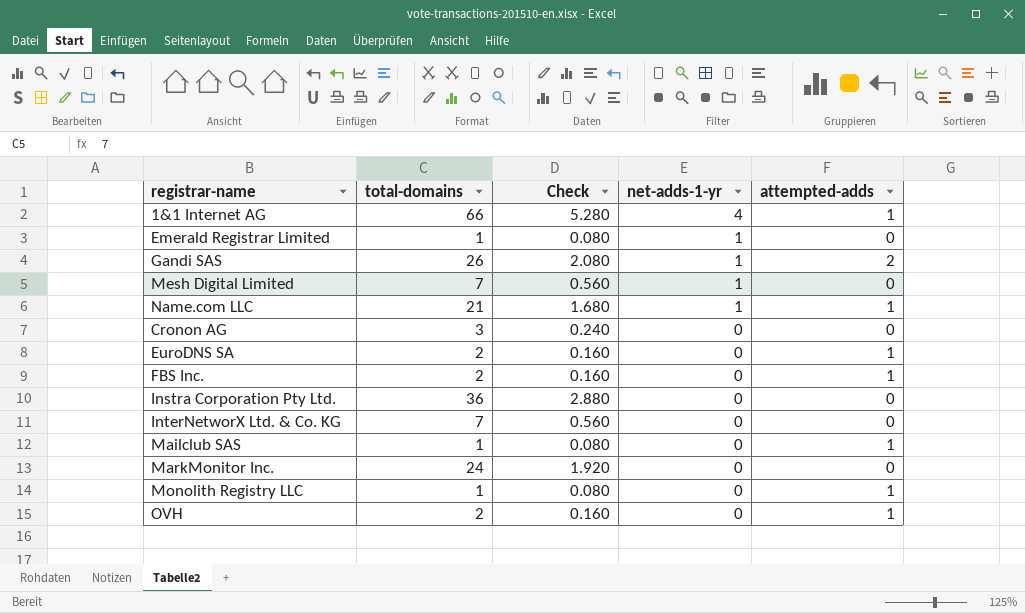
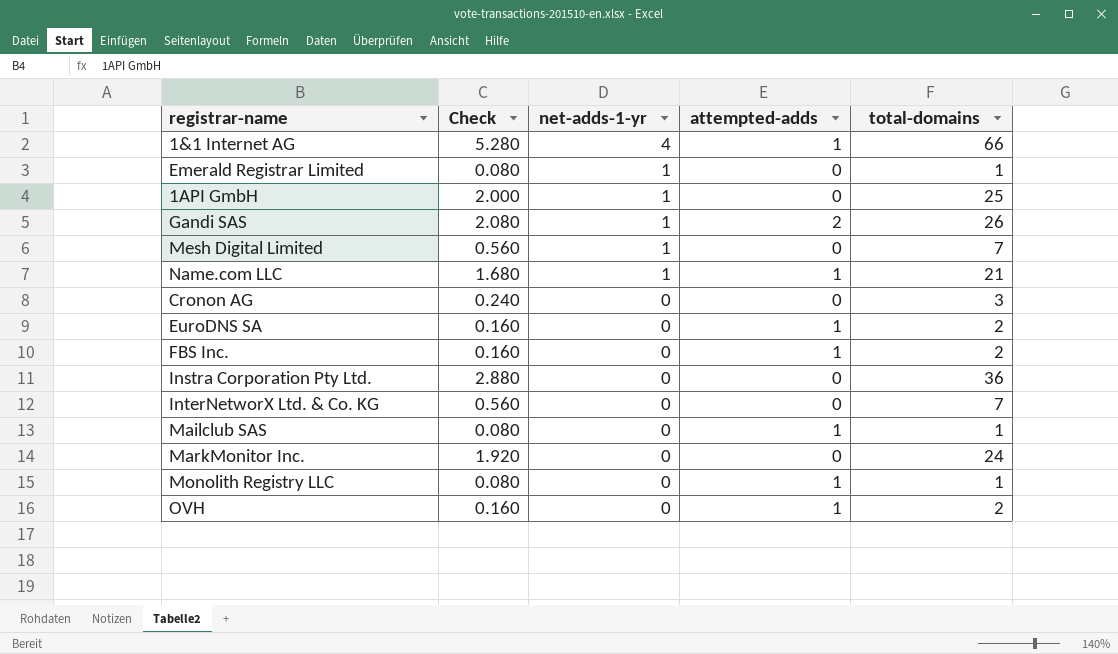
column total-domains | position: 2 -> 5
row 1API GmbH: none -> 2.000 | 1 | 0 | 25

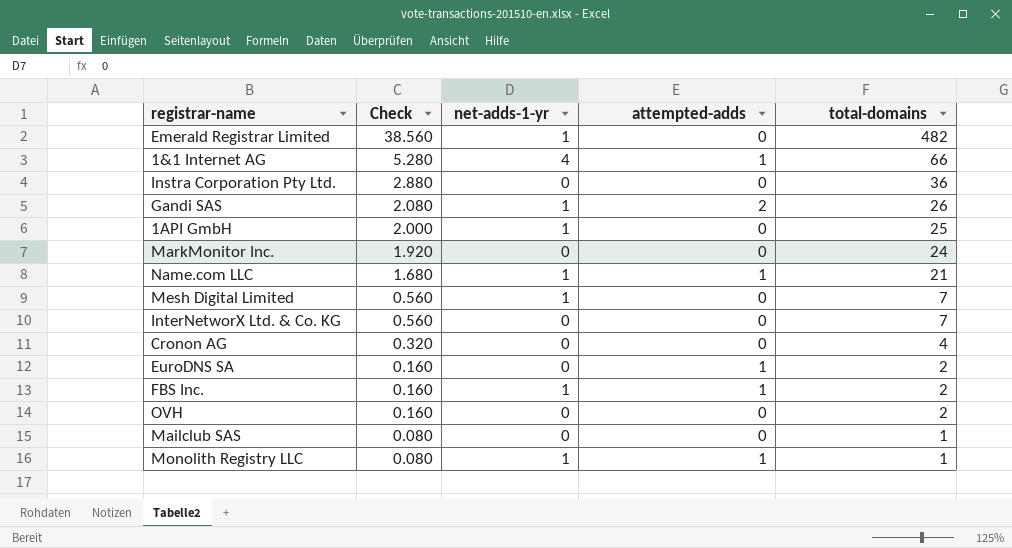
row order: net-adds-1-yr descending -> Check descending
Emerald Registrar Limited | Check: 0.080 -> 38.560
Emerald Registrar Limited | total-domains: 1 -> 482
Cronon AG | Check: 0.240 -> 0.320
Cronon AG | total-domains: 3 -> 4
FBS Inc. | net-adds-1-yr: 0 -> 1
OVH | attempted-adds: 1 -> 0
Mailclub SAS | attempted-adds: 1 -> 0
Monolith Registry LLC | net-adds-1-yr: 0 -> 1

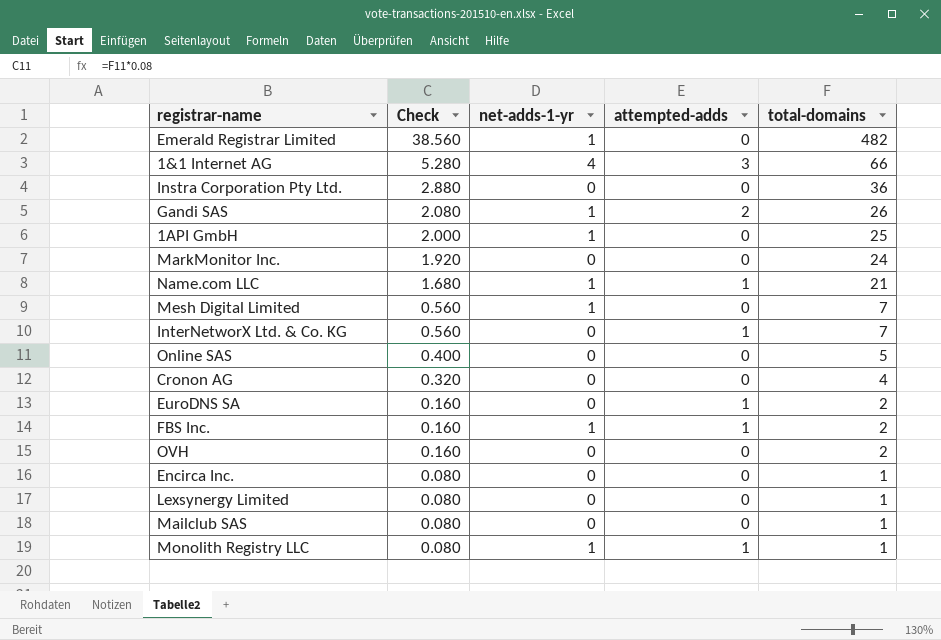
1&1 Internet AG | attempted-adds: 1 -> 3
InterNetworX Ltd. & Co. KG | attempted-adds: 0 -> 1
row Online SAS: none -> 0.400 | 0 | 0 | 5
row Encirca Inc.: none -> 0.080 | 0 | 0 | 1
row Lexsynergy Limited: none -> 0.080 | 0 | 0 | 1

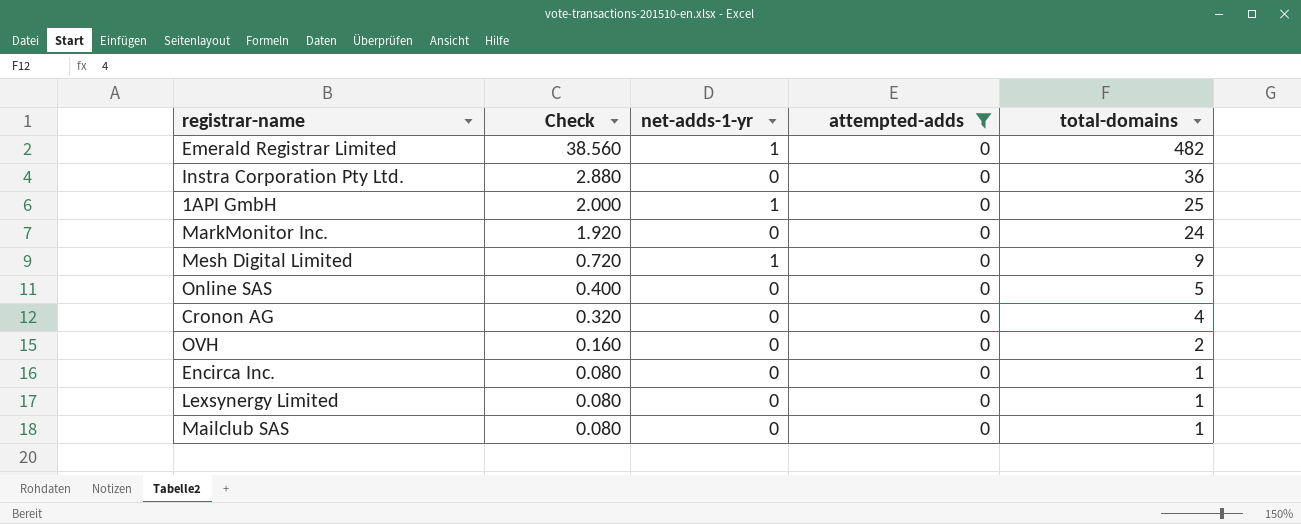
filter: none -> attempted-adds = 0
Mesh Digital Limited | Check: 0.560 -> 0.720
Mesh Digital Limited | total-domains: 7 -> 9

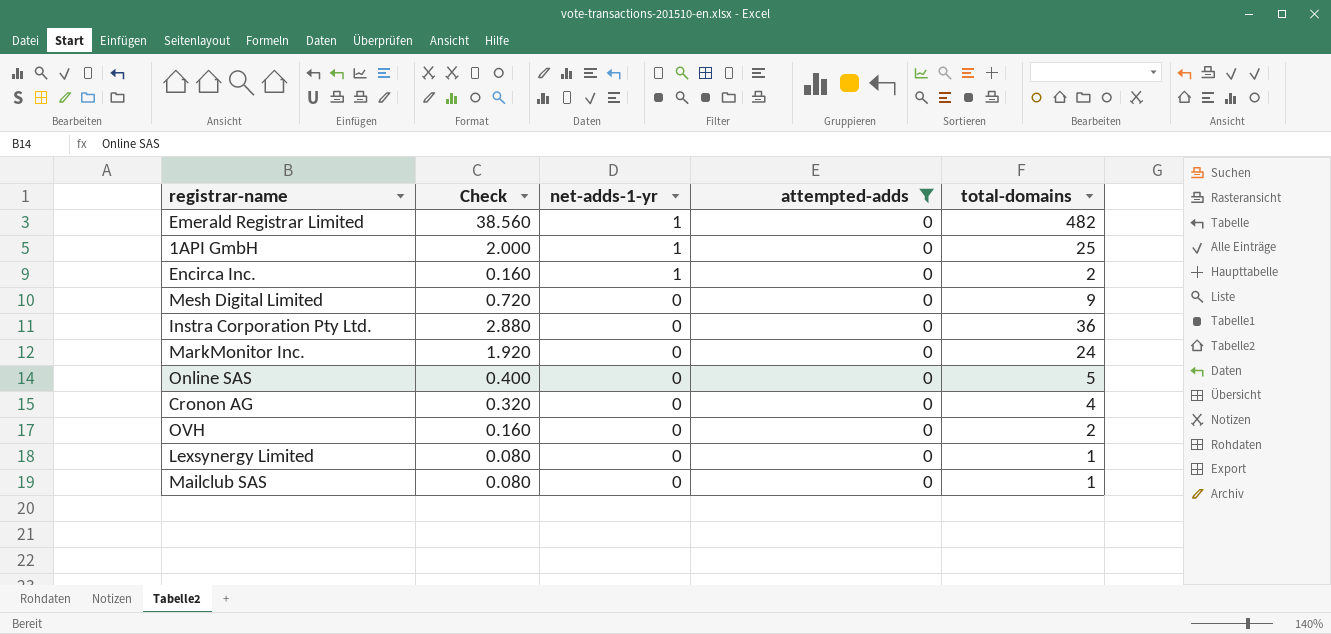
row order: Check descending -> net-adds-1-yr descending
Encirca Inc. | Check: 0.080 -> 0.160
Encirca Inc. | net-adds-1-yr: 0 -> 1
Encirca Inc. | total-domains: 1 -> 2
Mesh Digital Limited | net-adds-1-yr: 1 -> 0

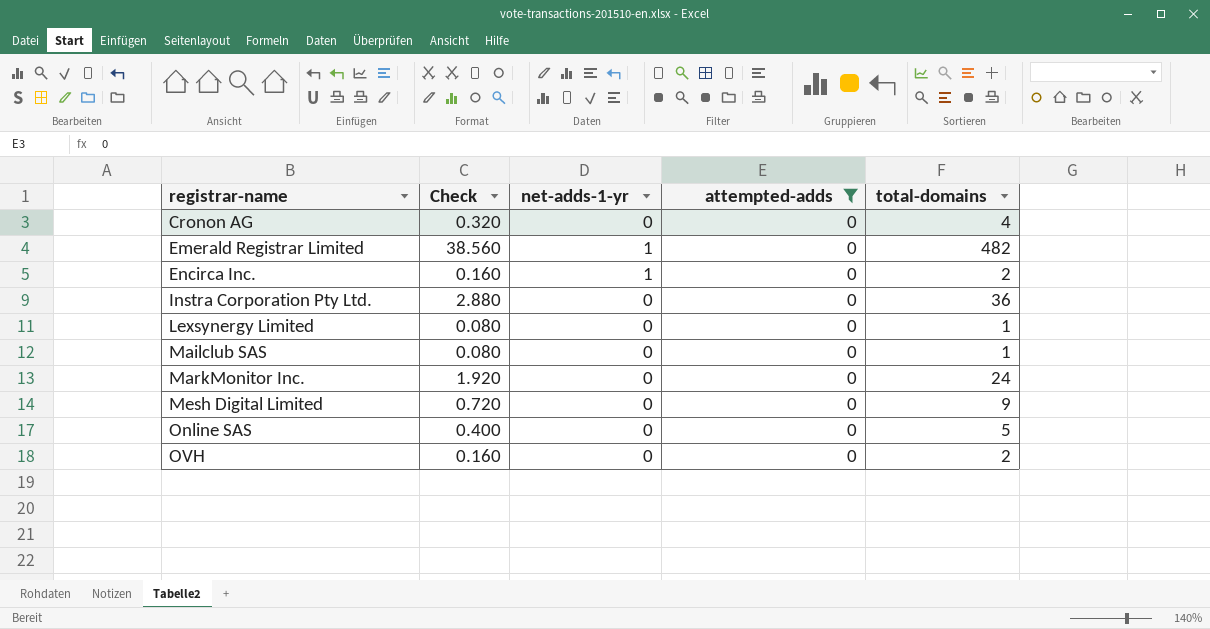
row order: net-adds-1-yr descending -> registrar-name ascending
row 1API GmbH: 2.000 | 1 | 0 | 25 -> none

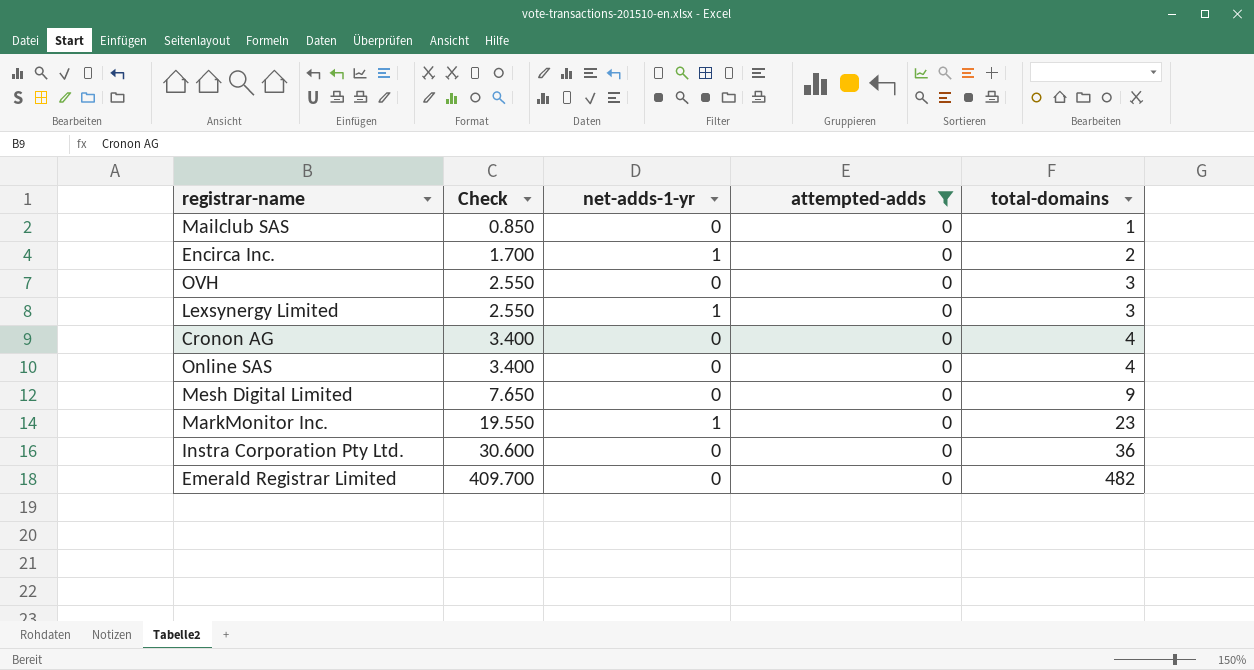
row order: registrar-name ascending -> Check ascending
column Check | formula: [total-domains] * 0.08 -> [total-domains] * 0.85
OVH | total-domains: 2 -> 3
Lexsynergy Limited | net-adds-1-yr: 0 -> 1
Lexsynergy Limited | total-domains: 1 -> 3
Online SAS | total-domains: 5 -> 4
MarkMonitor Inc. | net-adds-1-yr: 0 -> 1
MarkMonitor Inc. | total-domains: 24 -> 23
Emerald Registrar Limited | net-adds-1-yr: 1 -> 0

